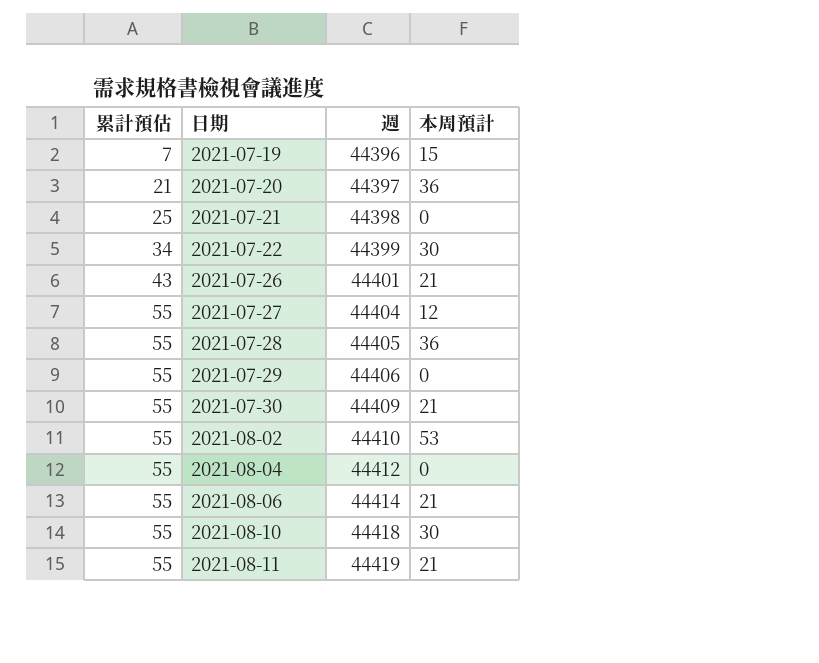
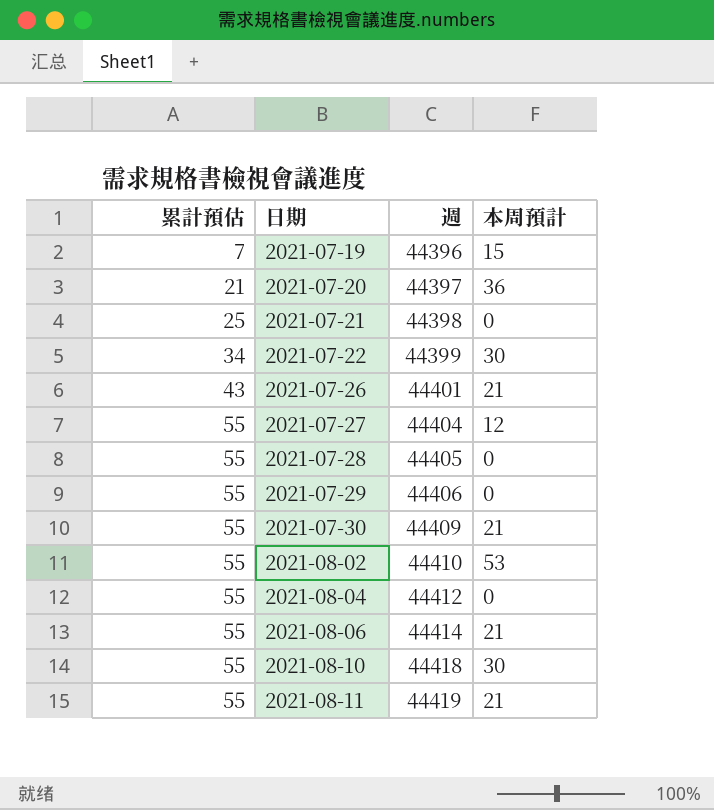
2021-07-28 | 本周預計: 36 -> 0

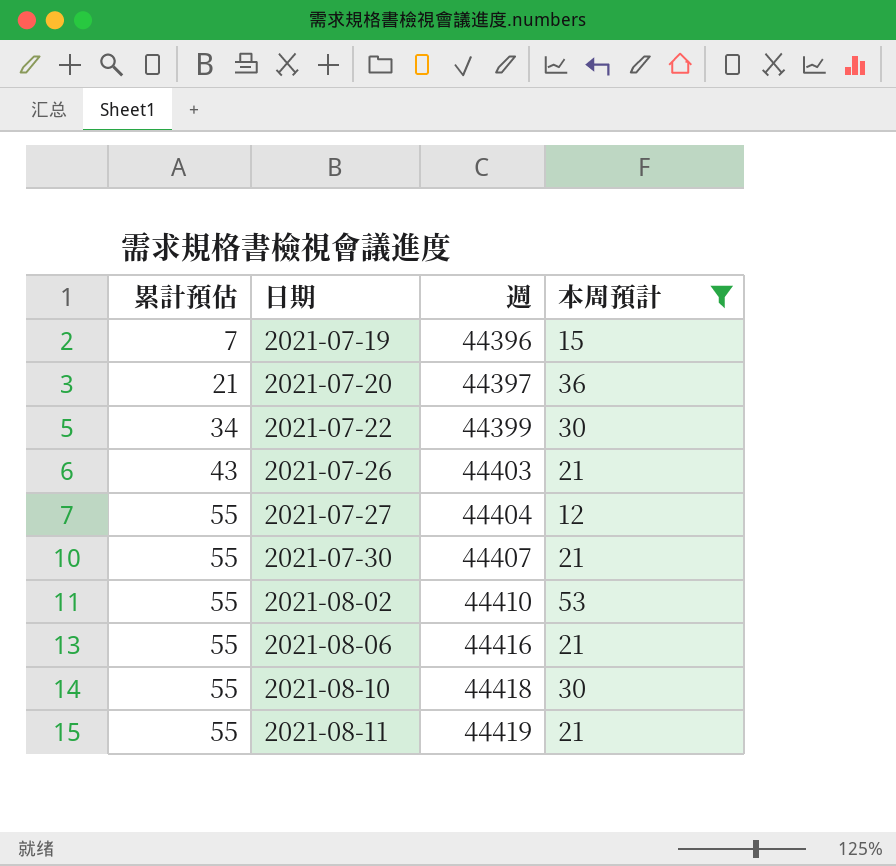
filter: none -> 本周預計 != 0
2021-07-26 | 週: 44401 -> 44403
2021-07-30 | 週: 44409 -> 44407
2021-08-06 | 週: 44414 -> 44416

